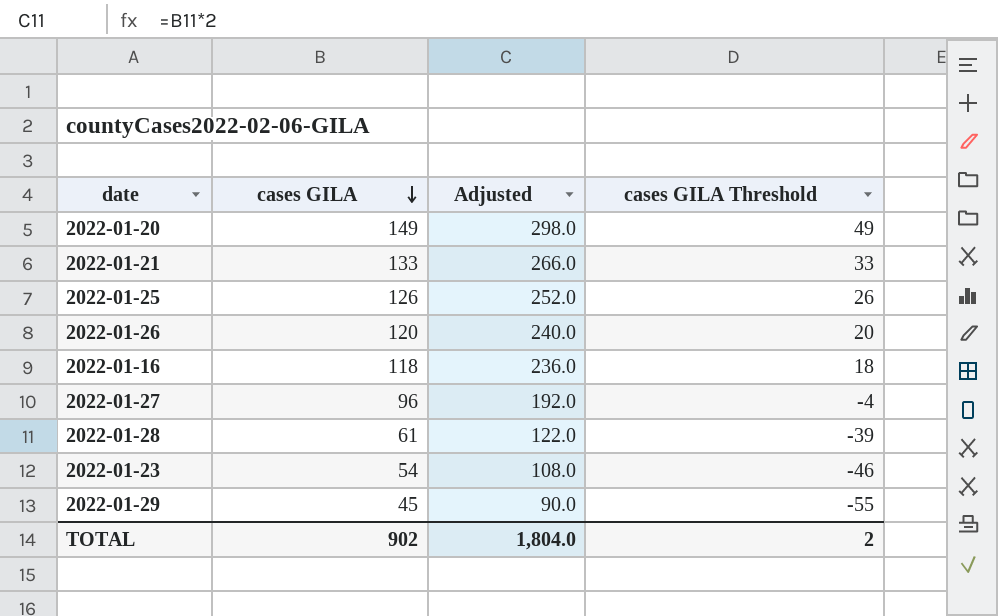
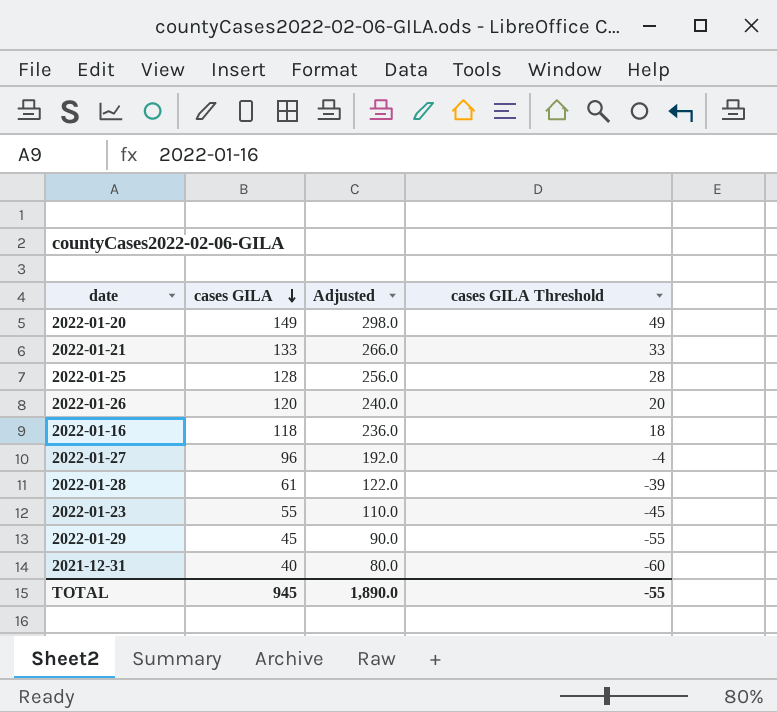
2022-01-25 | cases GILA: 126 -> 128
2022-01-25 | Adjusted: 252.0 -> 256.0
2022-01-25 | cases GILA Threshold: 26 -> 28
2022-01-23 | cases GILA: 54 -> 55
2022-01-23 | Adjusted: 108.0 -> 110.0
2022-01-23 | cases GILA Threshold: -46 -> -45
row 2021-12-31: none -> 40 | 80.0 | -60
TOTAL | cases GILA: 902 -> 945
TOTAL | Adjusted: 1,804.0 -> 1,890.0
TOTAL | cases GILA Threshold: 2 -> -55

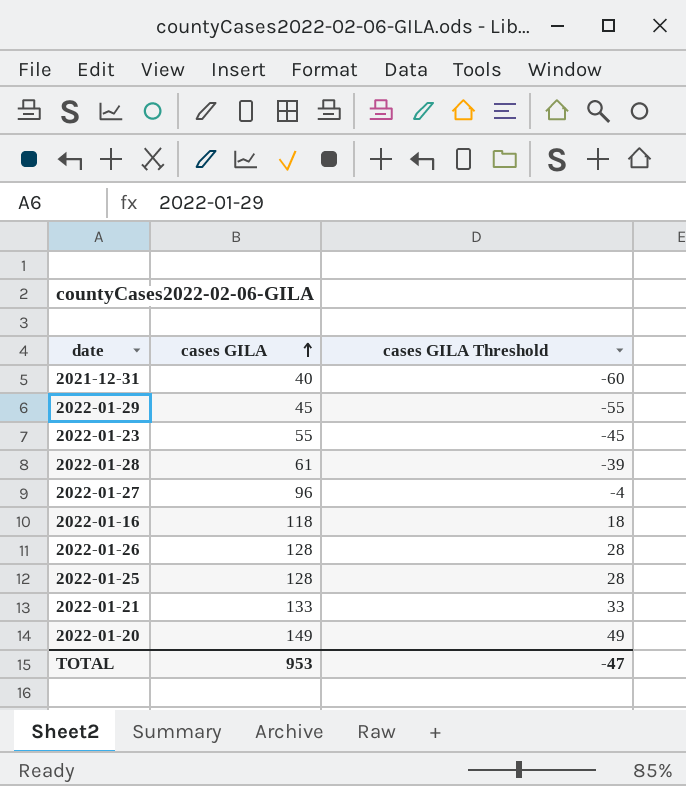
row order: cases GILA descending -> cases GILA ascending
column Adjusted | formula: [cases GILA] * 2 -> none
2022-01-26 | cases GILA: 120 -> 128
2022-01-26 | cases GILA Threshold: 20 -> 28
TOTAL | cases GILA: 945 -> 953
TOTAL | cases GILA Threshold: -55 -> -47

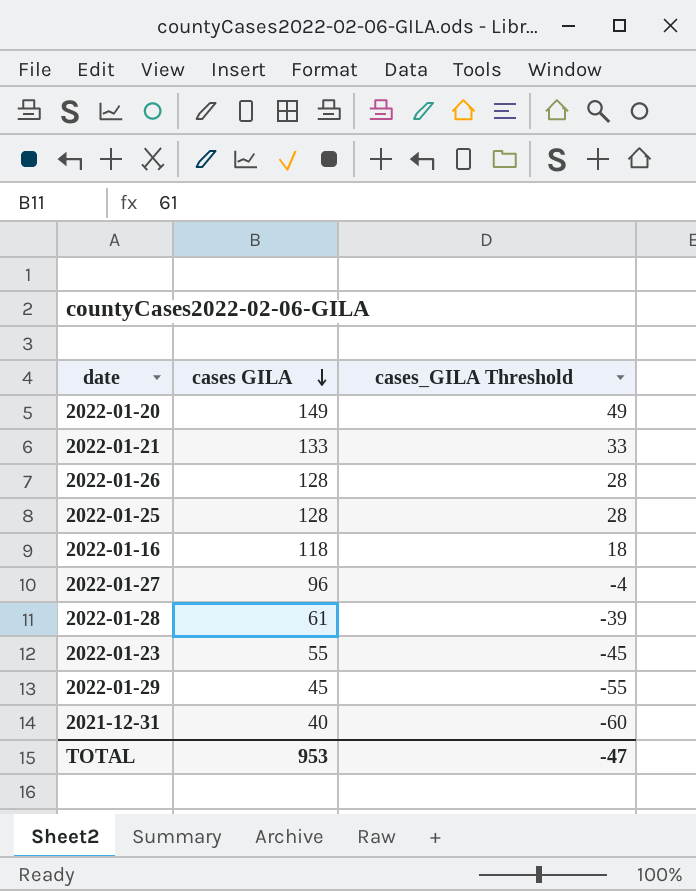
row order: cases GILA ascending -> cases GILA descending
column name: cases GILA Threshold -> cases_GILA Threshold

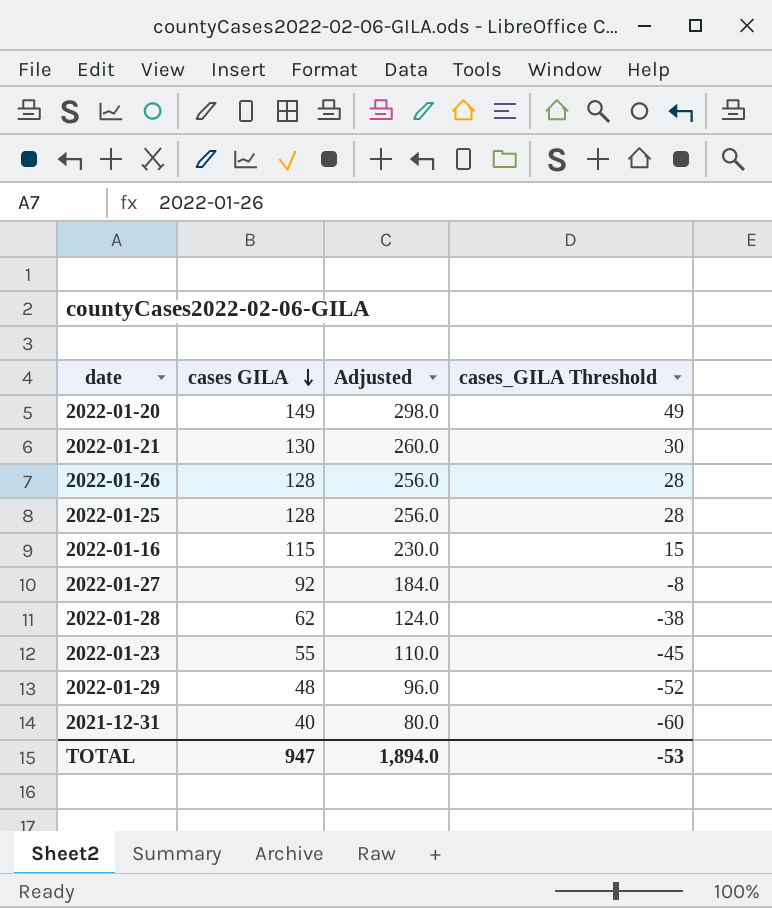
column Adjusted | formula: none -> [cases GILA] * 2
2022-01-21 | cases GILA: 133 -> 130
2022-01-21 | cases_GILA Threshold: 33 -> 30
2022-01-16 | cases GILA: 118 -> 115
2022-01-16 | cases_GILA Threshold: 18 -> 15
2022-01-27 | cases GILA: 96 -> 92
2022-01-27 | cases_GILA Threshold: -4 -> -8
2022-01-28 | cases GILA: 61 -> 62
2022-01-28 | cases_GILA Threshold: -39 -> -38
2022-01-29 | cases GILA: 45 -> 48
2022-01-29 | cases_GILA Threshold: -55 -> -52
TOTAL | cases GILA: 953 -> 947
TOTAL | cases_GILA Threshold: -47 -> -53

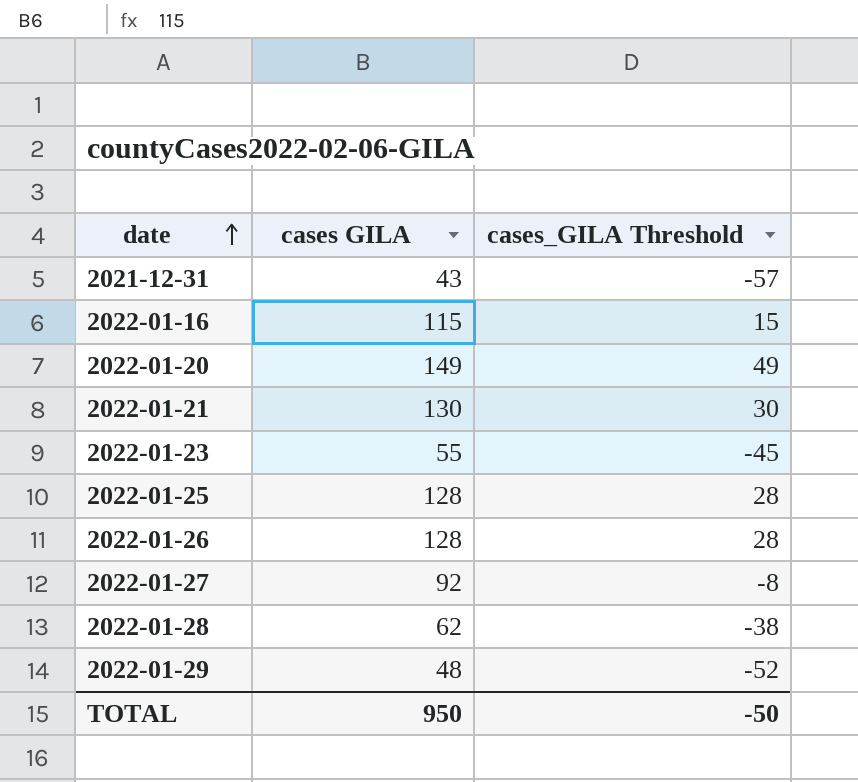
row order: cases GILA descending -> date ascending
column Adjusted | formula: [cases GILA] * 2 -> none
2021-12-31 | cases GILA: 40 -> 43
2021-12-31 | cases_GILA Threshold: -60 -> -57
TOTAL | cases GILA: 947 -> 950
TOTAL | cases_GILA Threshold: -53 -> -50

